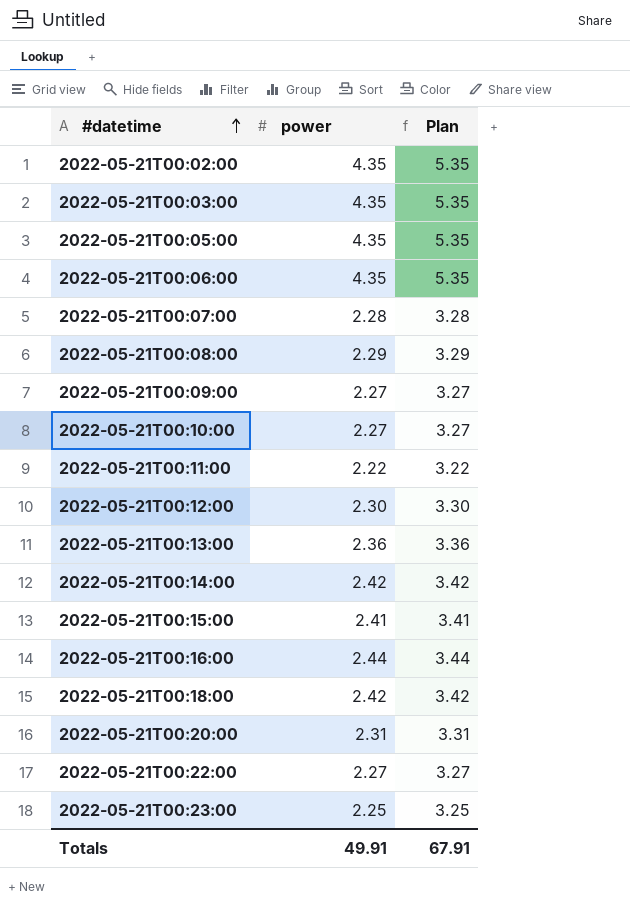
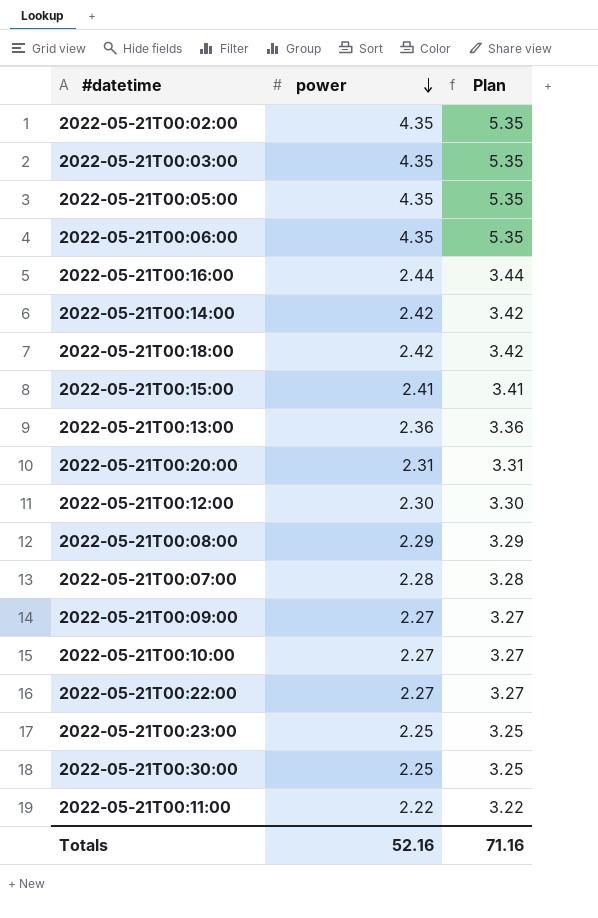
row order: #datetime ascending -> power descending
row 2022-05-21T00:30:00: none -> 2.25 | 3.25
Totals | power: 49.91 -> 52.16
Totals | Plan: 67.91 -> 71.16

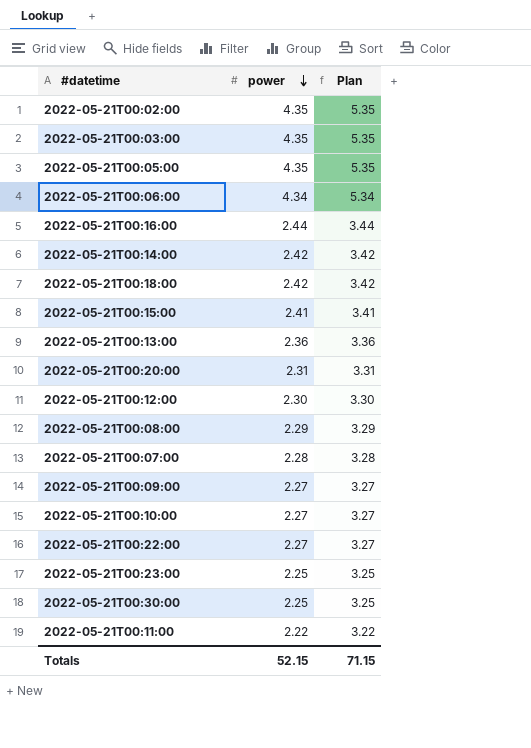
2022-05-21T00:06:00 | power: 4.35 -> 4.34
2022-05-21T00:06:00 | Plan: 5.35 -> 5.34
Totals | power: 52.16 -> 52.15
Totals | Plan: 71.16 -> 71.15

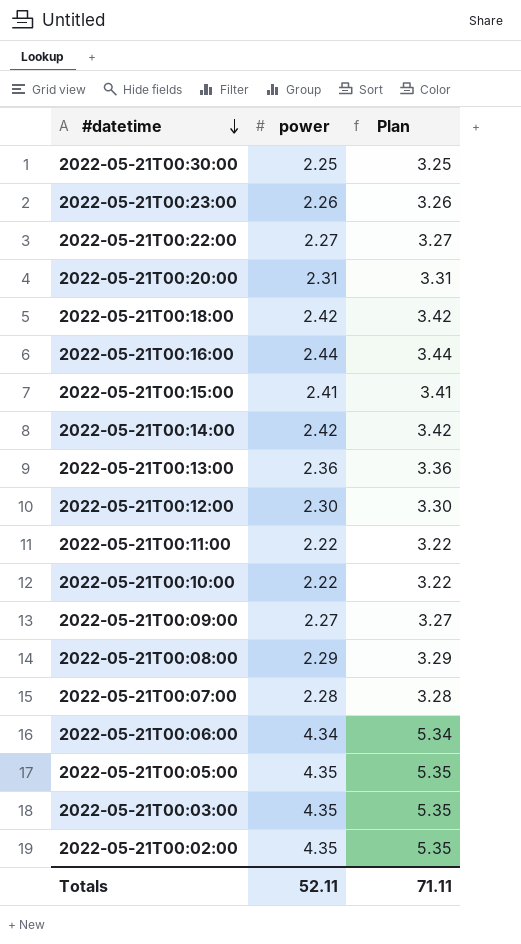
row order: power descending -> #datetime descending
2022-05-21T00:23:00 | power: 2.25 -> 2.26
2022-05-21T00:23:00 | Plan: 3.25 -> 3.26
2022-05-21T00:10:00 | power: 2.27 -> 2.22
2022-05-21T00:10:00 | Plan: 3.27 -> 3.22
Totals | power: 52.15 -> 52.11
Totals | Plan: 71.15 -> 71.11

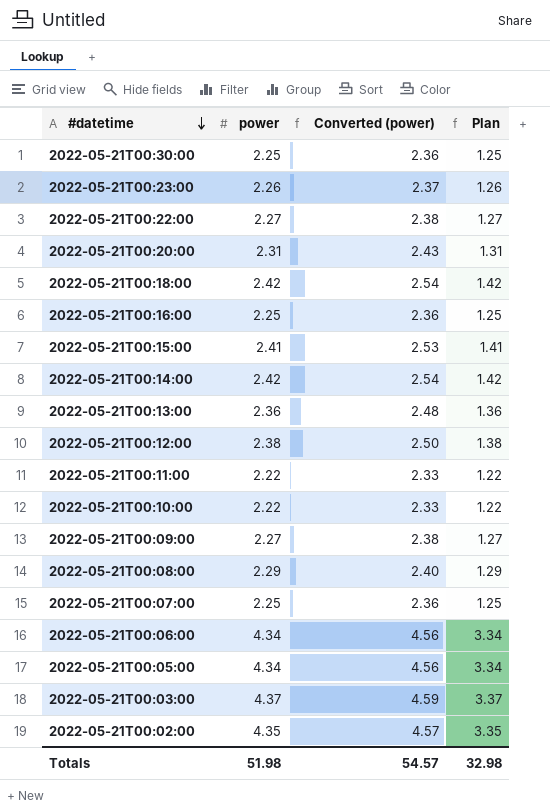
column Converted (power) | formula: none -> [power] * 1.05
column Plan | formula: [power] + 1 -> [power] - 1
2022-05-21T00:16:00 | power: 2.44 -> 2.25
2022-05-21T00:12:00 | power: 2.30 -> 2.38
2022-05-21T00:07:00 | power: 2.28 -> 2.25
2022-05-21T00:05:00 | power: 4.35 -> 4.34
2022-05-21T00:03:00 | power: 4.35 -> 4.37
Totals | power: 52.11 -> 51.98
Totals | Plan: 71.11 -> 32.98

